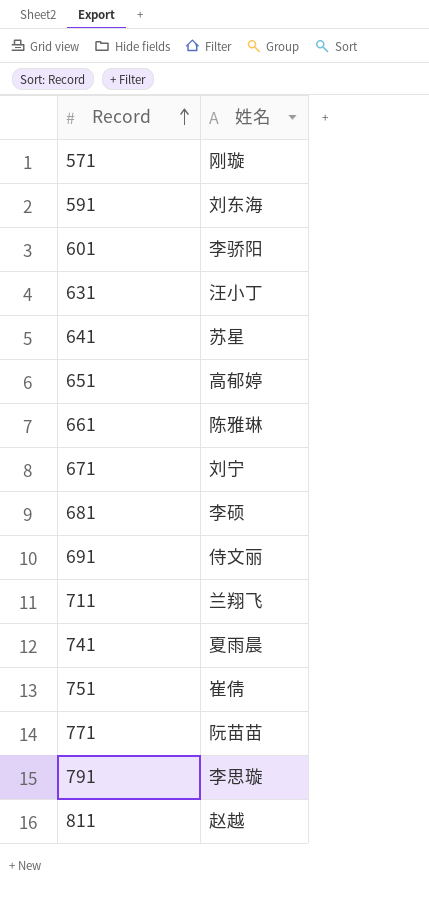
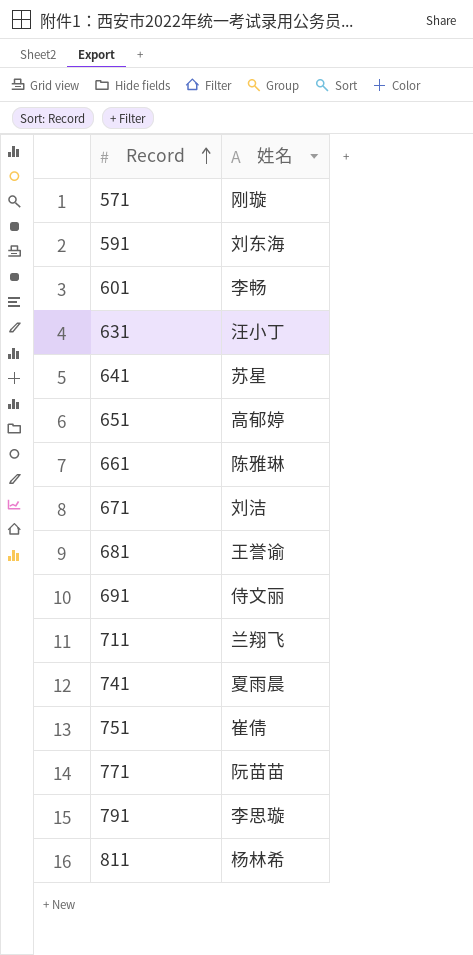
601 | 姓名: 李骄阳 -> 李畅
671 | 姓名: 刘宁 -> 刘洁
681 | 姓名: 李硕 -> 王誉谕
811 | 姓名: 赵越 -> 杨林希

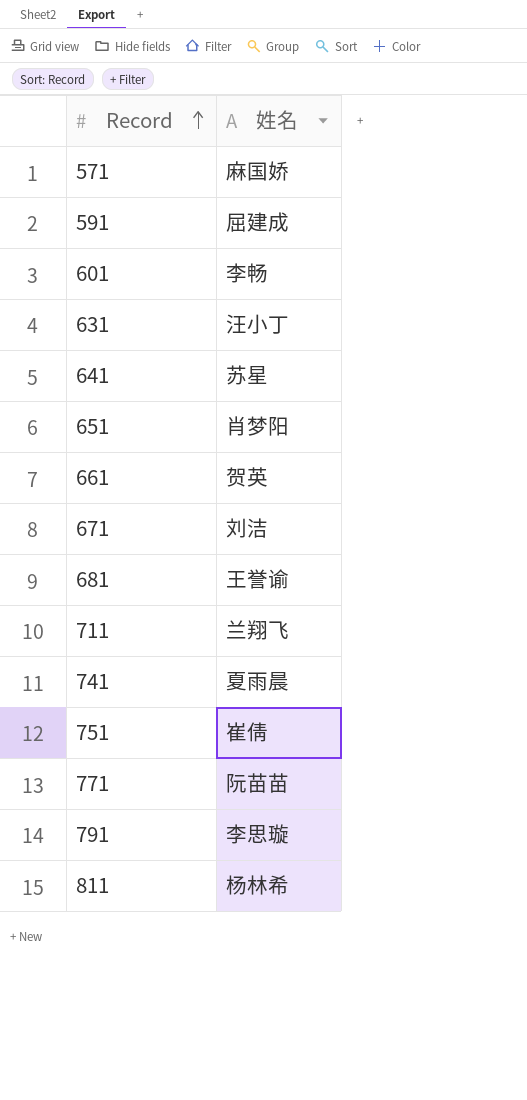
row 691: 侍文丽 -> none
571 | 姓名: 刚璇 -> 麻国娇
591 | 姓名: 刘东海 -> 屈建成
651 | 姓名: 高郁婷 -> 肖梦阳
661 | 姓名: 陈雅琳 -> 贺英

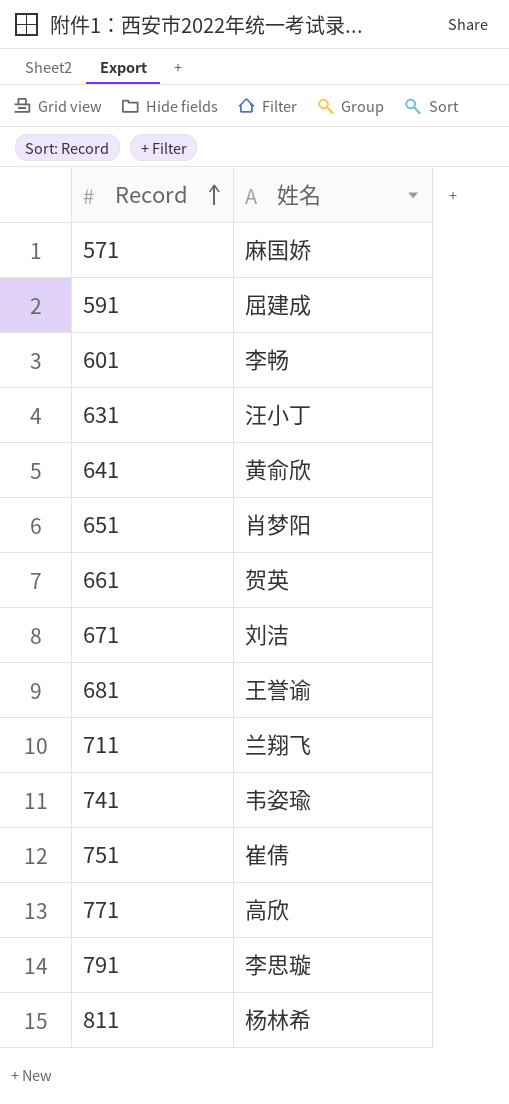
641 | 姓名: 苏星 -> 黄俞欣
741 | 姓名: 夏雨晨 -> 韦姿瑜
771 | 姓名: 阮苗苗 -> 高欣

